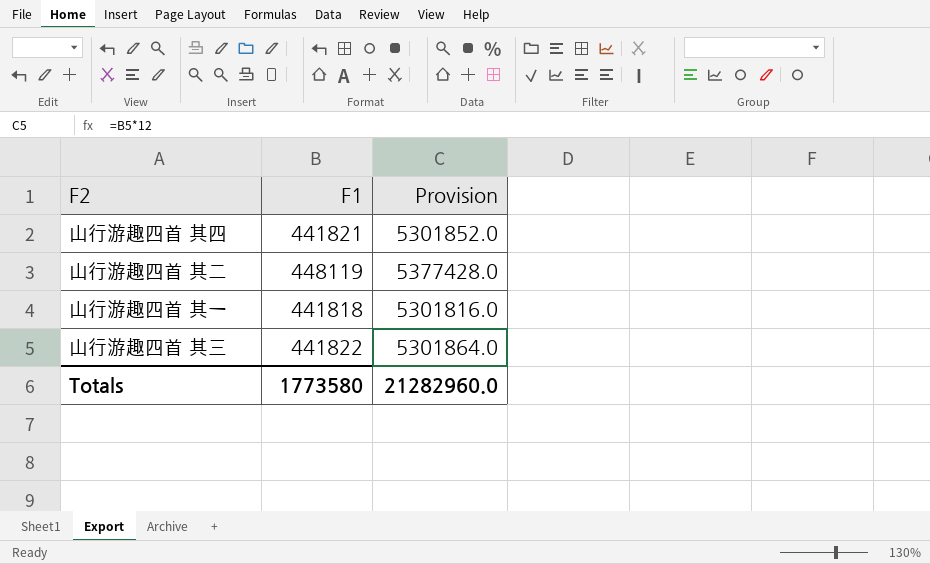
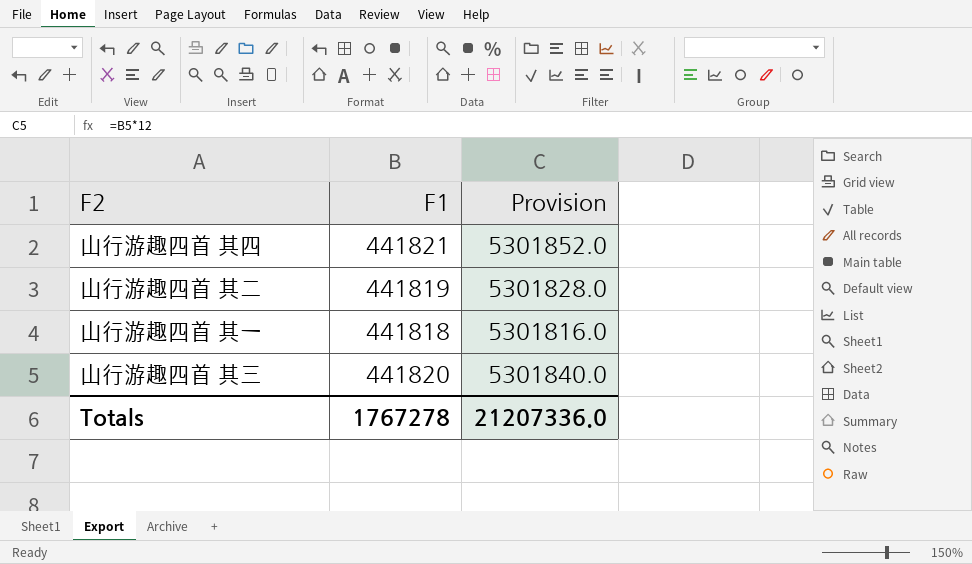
山行游趣四首 其二 | F1: 448119 -> 441819
山行游趣四首 其二 | Provision: 5377428.0 -> 5301828.0
山行游趣四首 其三 | F1: 441822 -> 441820
山行游趣四首 其三 | Provision: 5301864.0 -> 5301840.0
Totals | F1: 1773580 -> 1767278
Totals | Provision: 21282960.0 -> 21207336.0

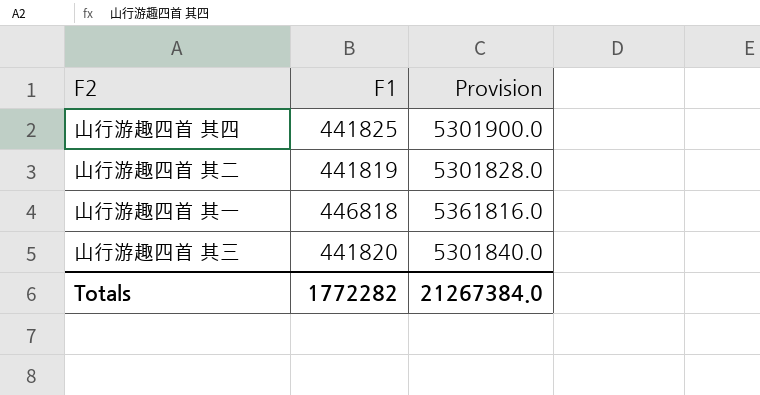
山行游趣四首 其四 | F1: 441821 -> 441825
山行游趣四首 其四 | Provision: 5301852.0 -> 5301900.0
山行游趣四首 其一 | F1: 441818 -> 446818
山行游趣四首 其一 | Provision: 5301816.0 -> 5361816.0
Totals | F1: 1767278 -> 1772282
Totals | Provision: 21207336.0 -> 21267384.0

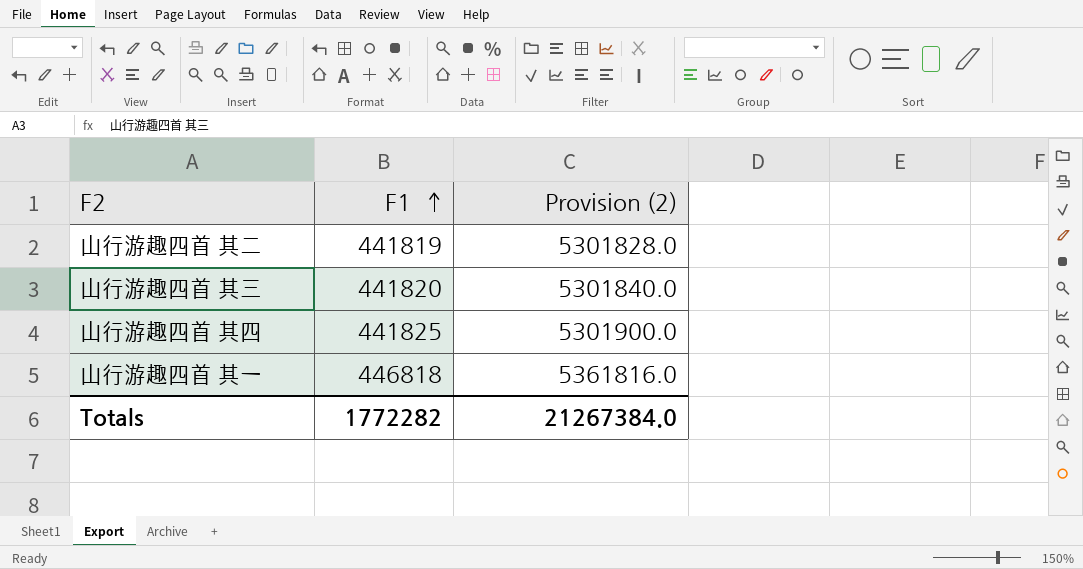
row order: none -> F1 ascending
column name: Provision -> Provision (2)

